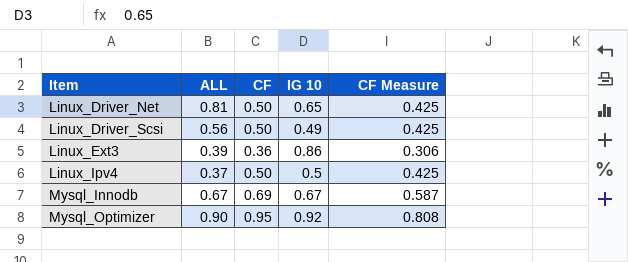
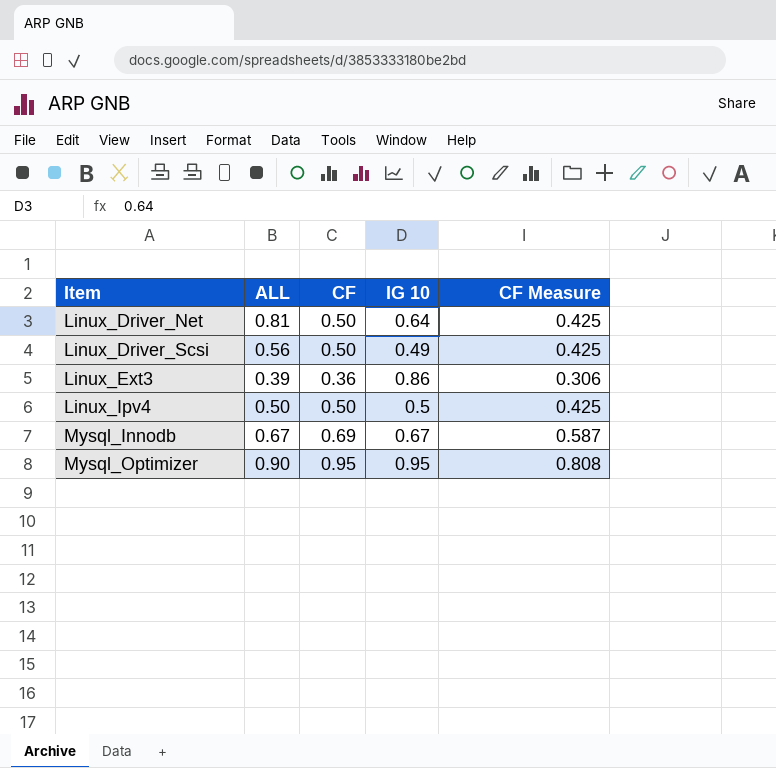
Linux_Driver_Net | IG 10: 0.65 -> 0.64
Linux_Ipv4 | ALL: 0.37 -> 0.50
Mysql_Optimizer | IG 10: 0.92 -> 0.95

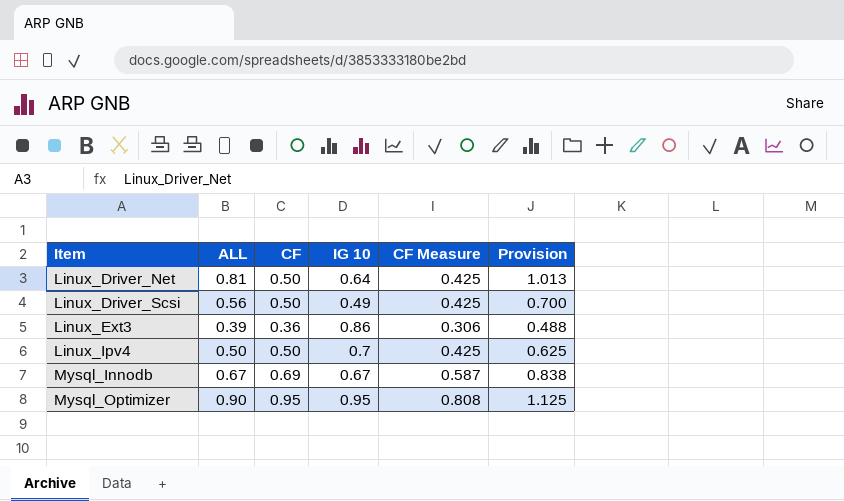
column Provision | formula: none -> [ALL] * 1.25
Linux_Ipv4 | IG 10: 0.5 -> 0.7

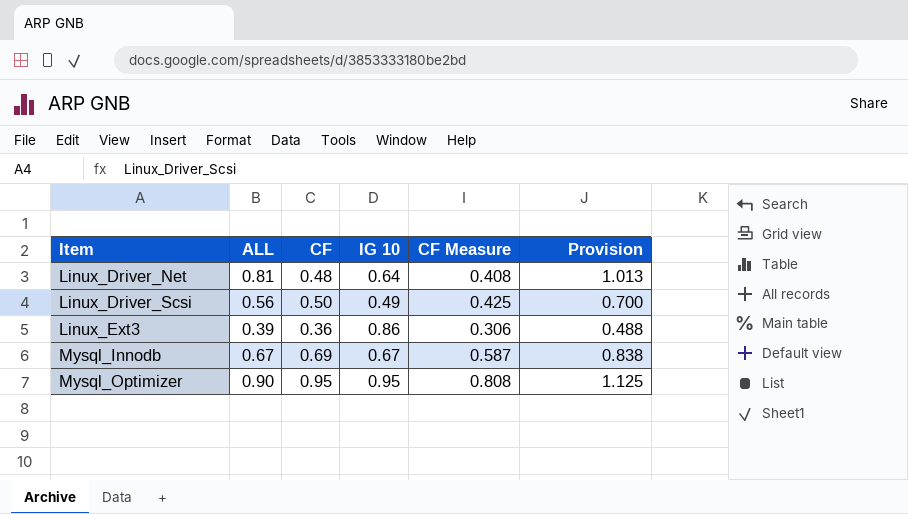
row Linux_Ipv4: 0.50 | 0.50 | 0.7 | 0.425 | 0.625 -> none
Linux_Driver_Net | CF: 0.50 -> 0.48
Linux_Driver_Net | CF Measure: 0.425 -> 0.408

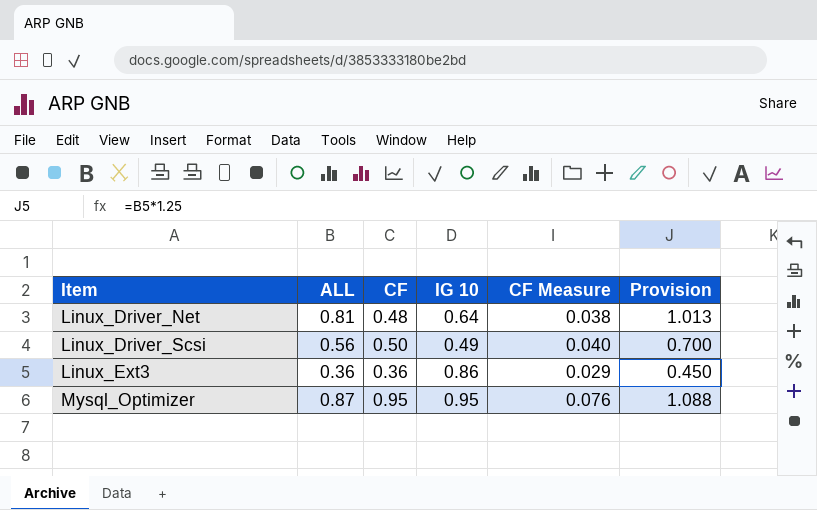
column CF Measure | formula: [CF] * 0.85 -> [CF] * 0.08
row Mysql_Innodb: 0.67 | 0.69 | 0.67 | 0.587 | 0.838 -> none
Linux_Ext3 | ALL: 0.39 -> 0.36
Linux_Ext3 | Provision: 0.488 -> 0.450
Mysql_Optimizer | ALL: 0.90 -> 0.87
Mysql_Optimizer | Provision: 1.125 -> 1.088

